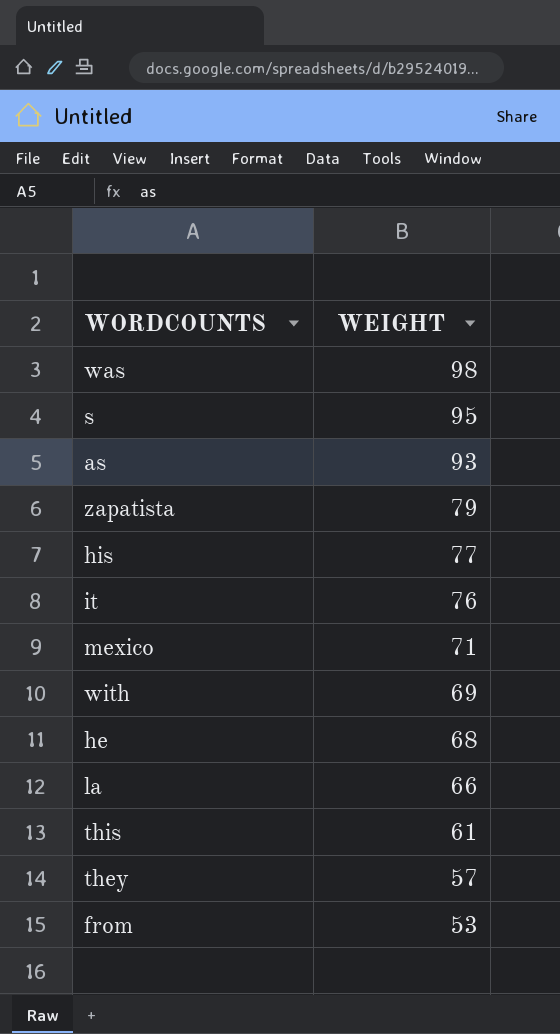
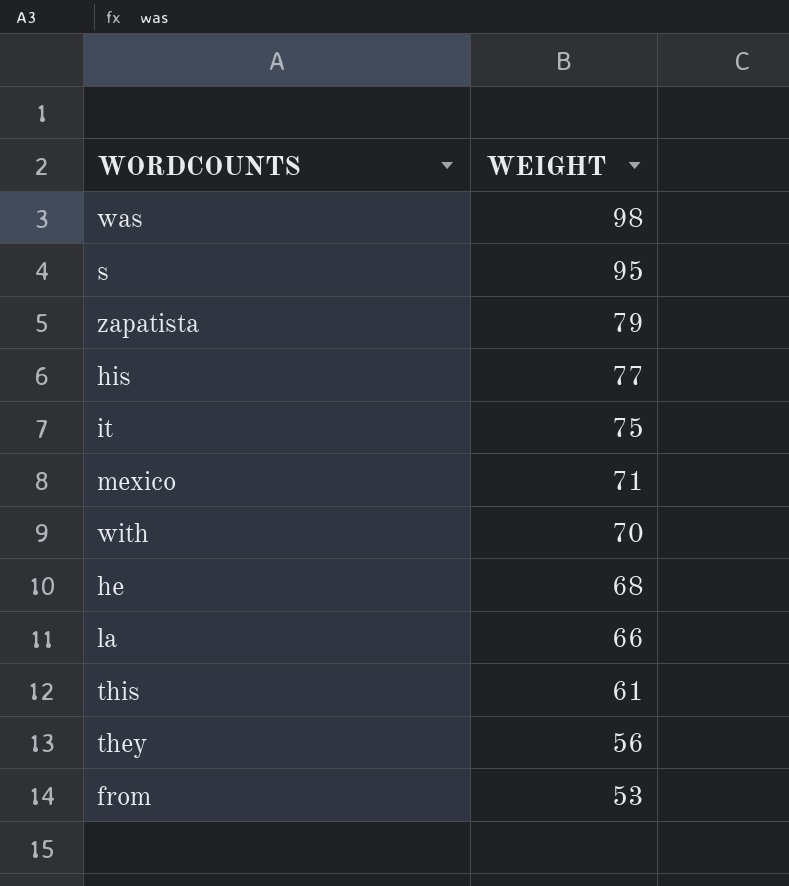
row as: 93 -> none
it | WEIGHT: 76 -> 75
with | WEIGHT: 69 -> 70
they | WEIGHT: 57 -> 56

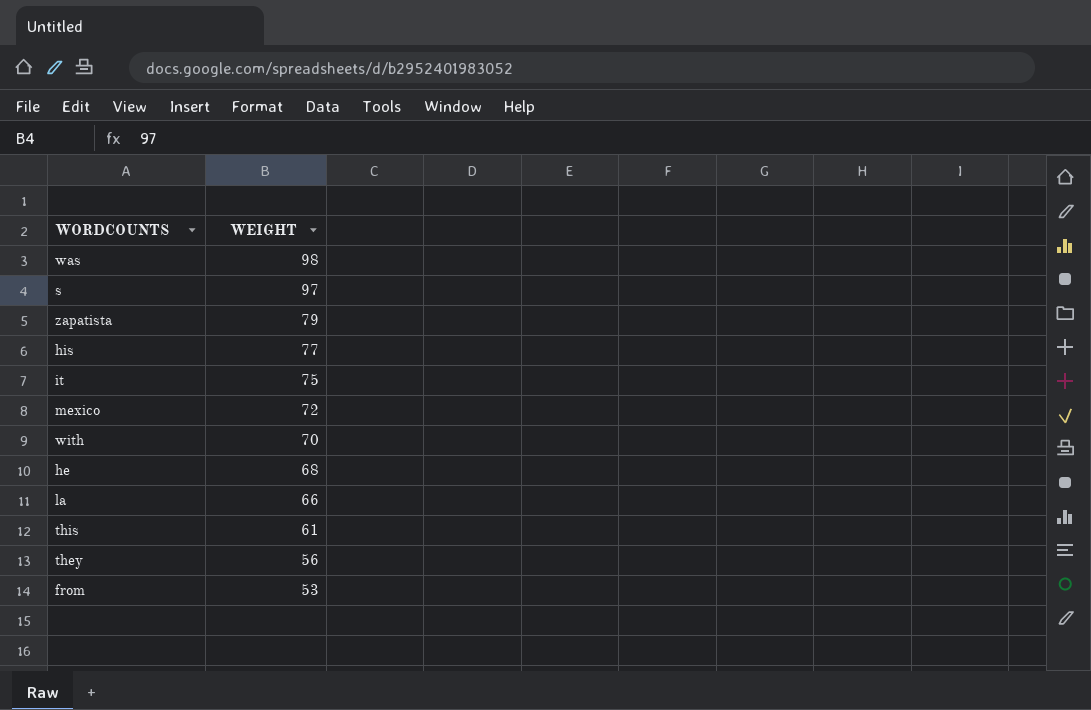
s | WEIGHT: 95 -> 97
mexico | WEIGHT: 71 -> 72

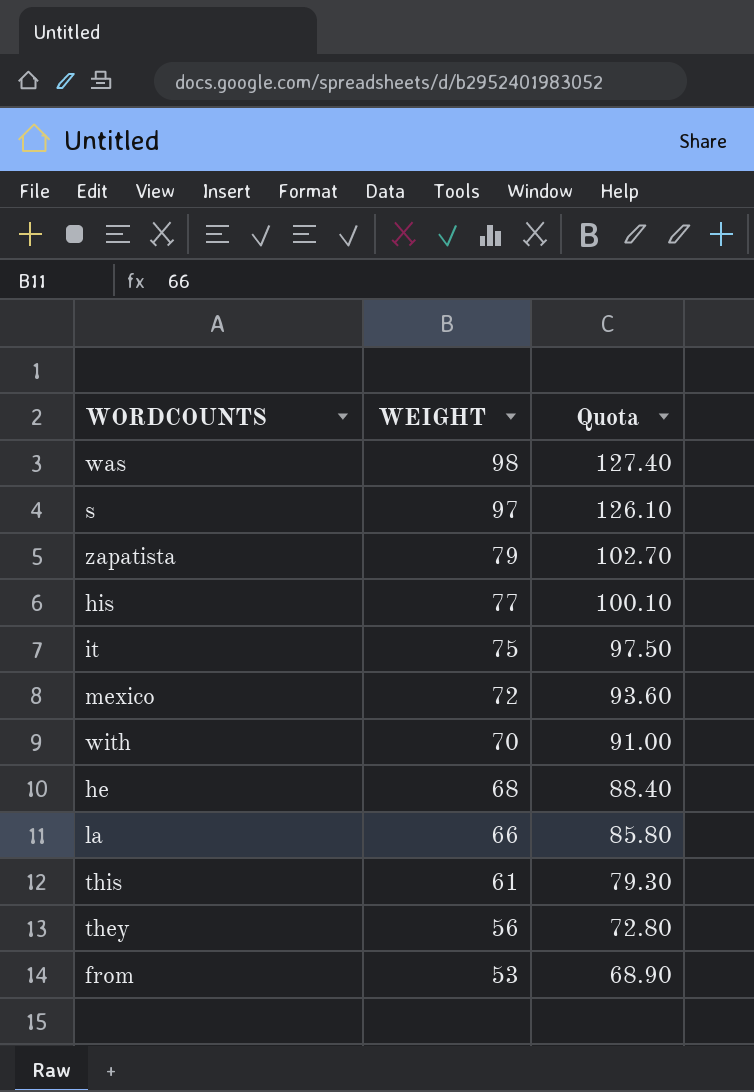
column Quota | formula: none -> [WEIGHT] * 1.3

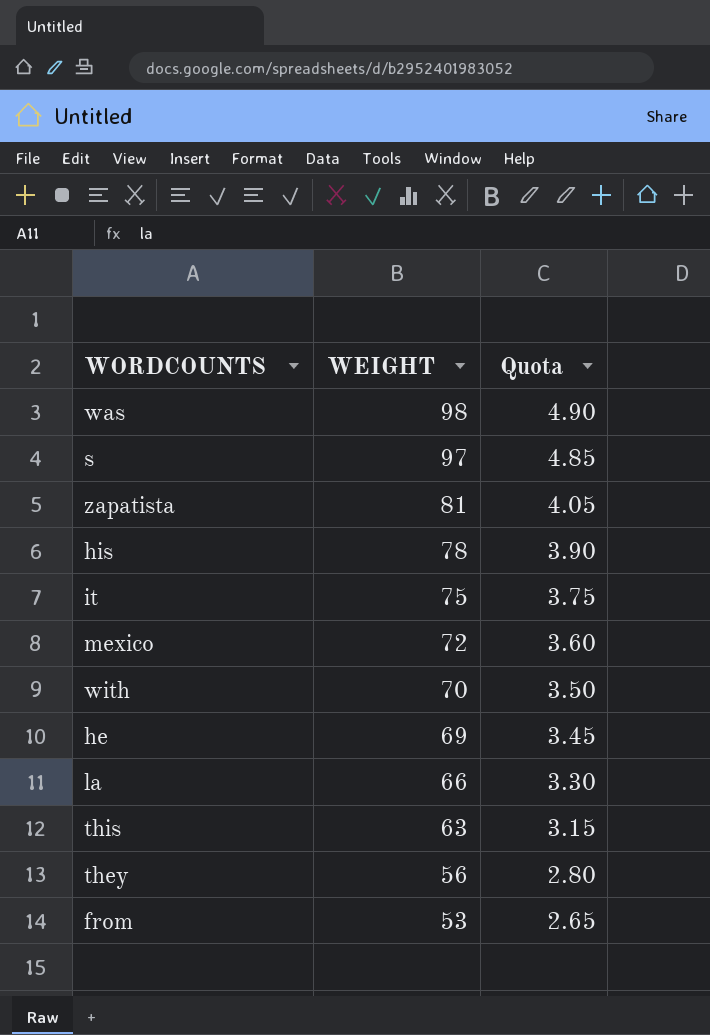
column Quota | formula: [WEIGHT] * 1.3 -> [WEIGHT] * 0.05
zapatista | WEIGHT: 79 -> 81
his | WEIGHT: 77 -> 78
he | WEIGHT: 68 -> 69
this | WEIGHT: 61 -> 63

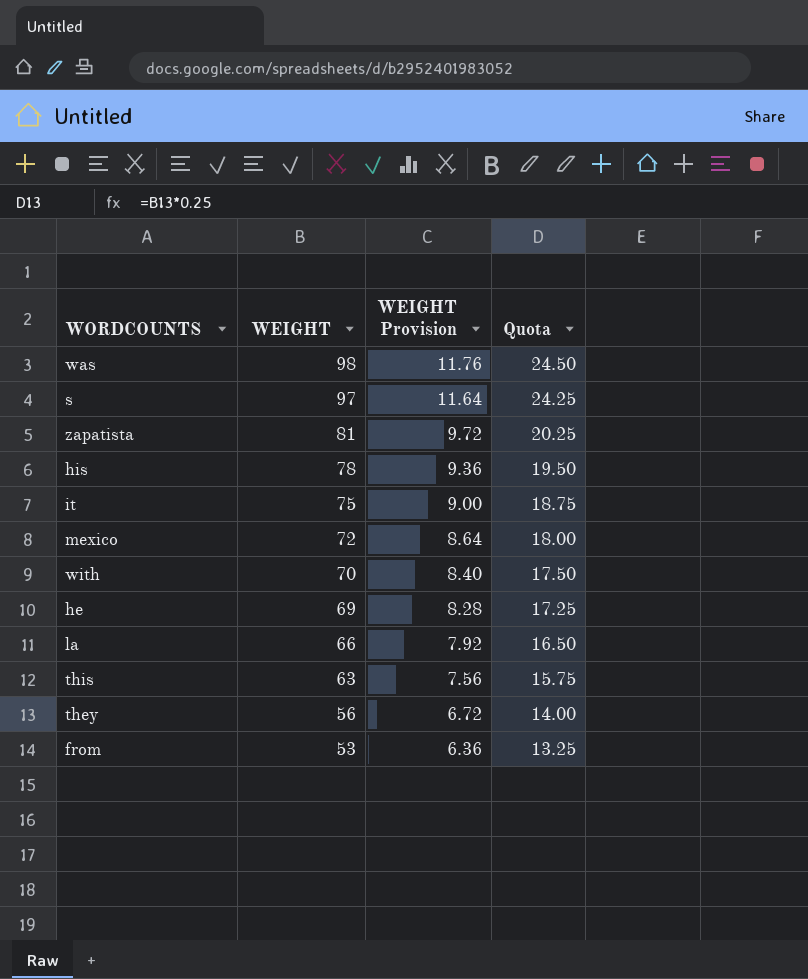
column WEIGHT Provision | formula: none -> [WEIGHT] * 0.12
column Quota | formula: [WEIGHT] * 0.05 -> [WEIGHT] * 0.25

